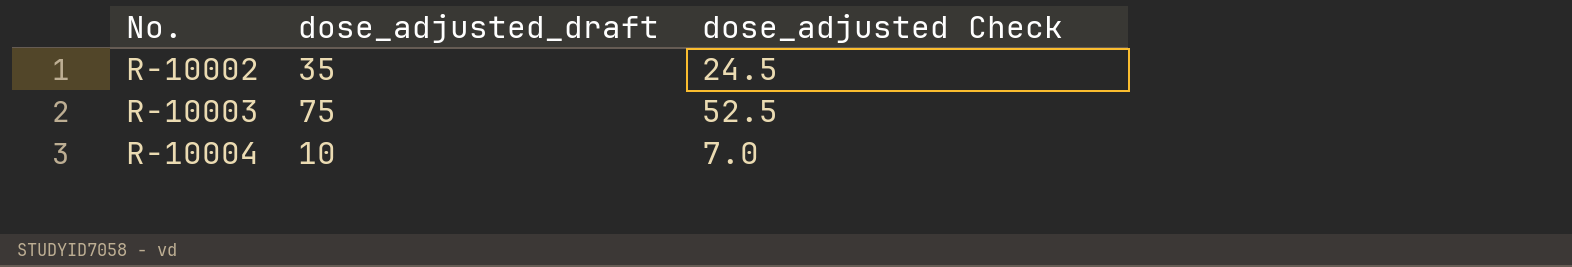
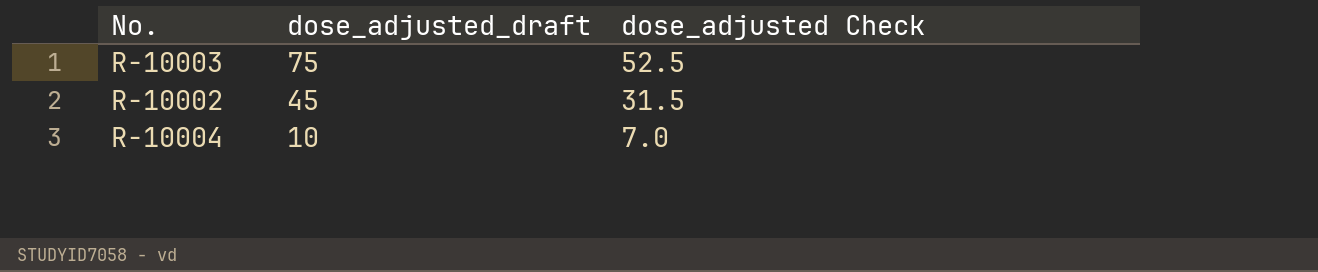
row order: No. ascending -> dose_adjusted_draft descending
R-10002 | dose_adjusted_draft: 35 -> 45
R-10002 | dose_adjusted Check: 24.5 -> 31.5

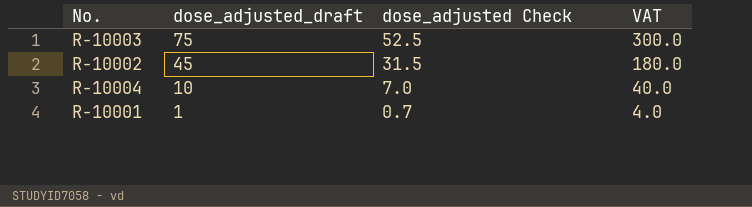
column VAT | formula: none -> [dose_adjusted_draft] * 4
row R-10001: none -> 1 | 0.7 | 4.0

